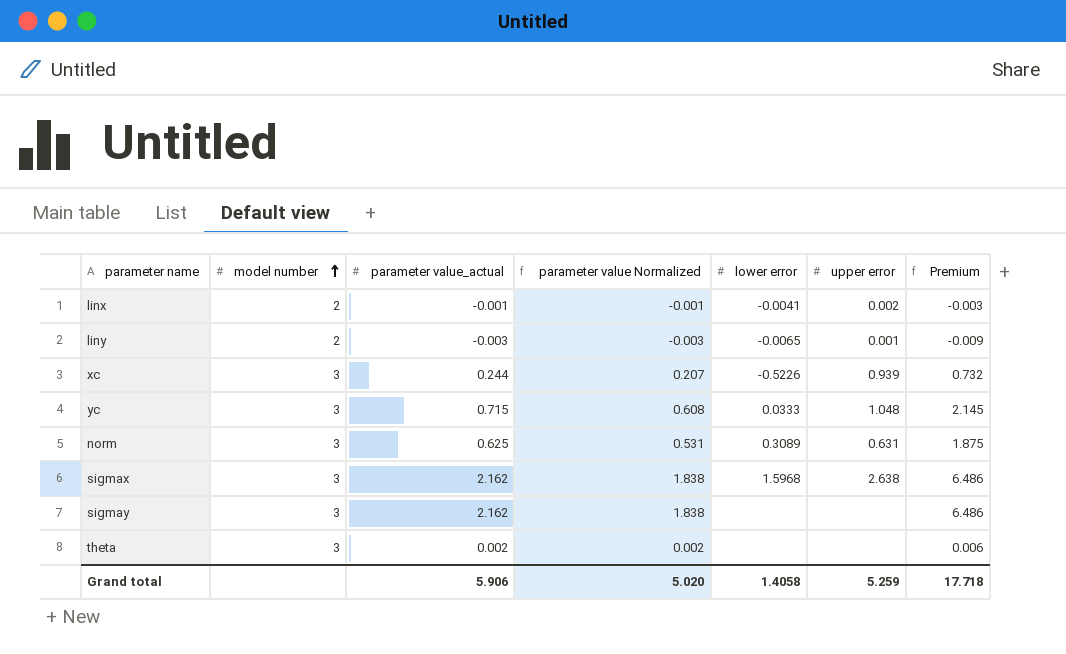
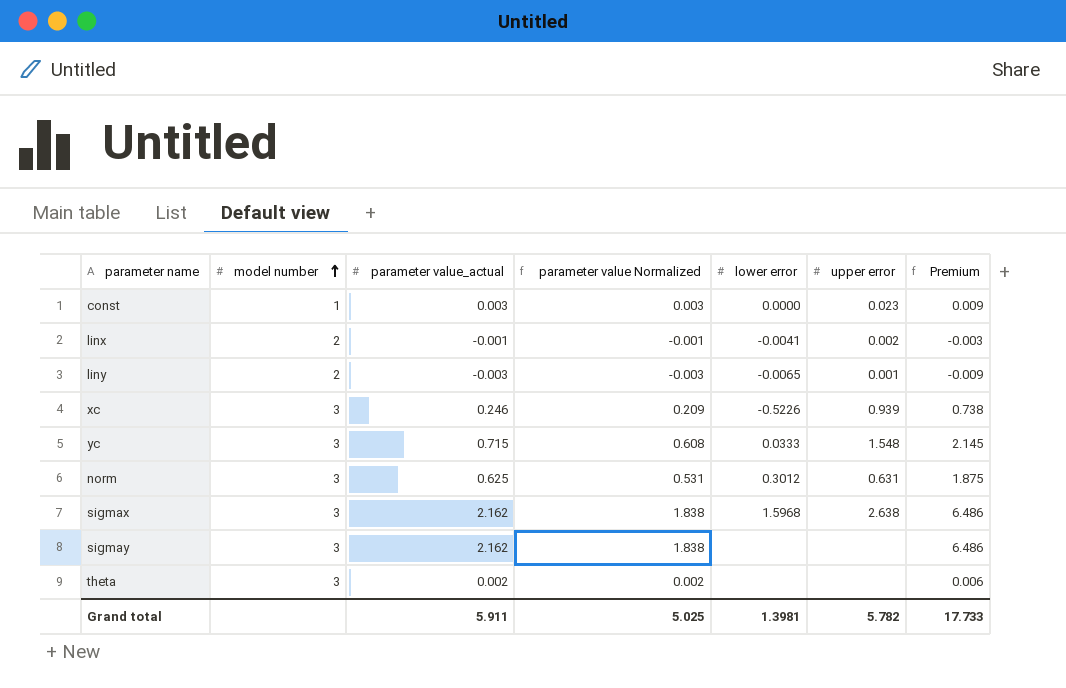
row const: none -> 1 | 0.003 | 0.003 | 0.0000 | 0.023 | 0.009
xc | parameter value_actual: 0.244 -> 0.246
xc | parameter value Normalized: 0.207 -> 0.209
xc | Premium: 0.732 -> 0.738
yc | upper error: 1.048 -> 1.548
norm | lower error: 0.3089 -> 0.3012
Grand total | parameter value_actual: 5.906 -> 5.911
Grand total | parameter value Normalized: 5.020 -> 5.025
Grand total | lower error: 1.4058 -> 1.3981
Grand total | upper error: 5.259 -> 5.782
Grand total | Premium: 17.718 -> 17.733

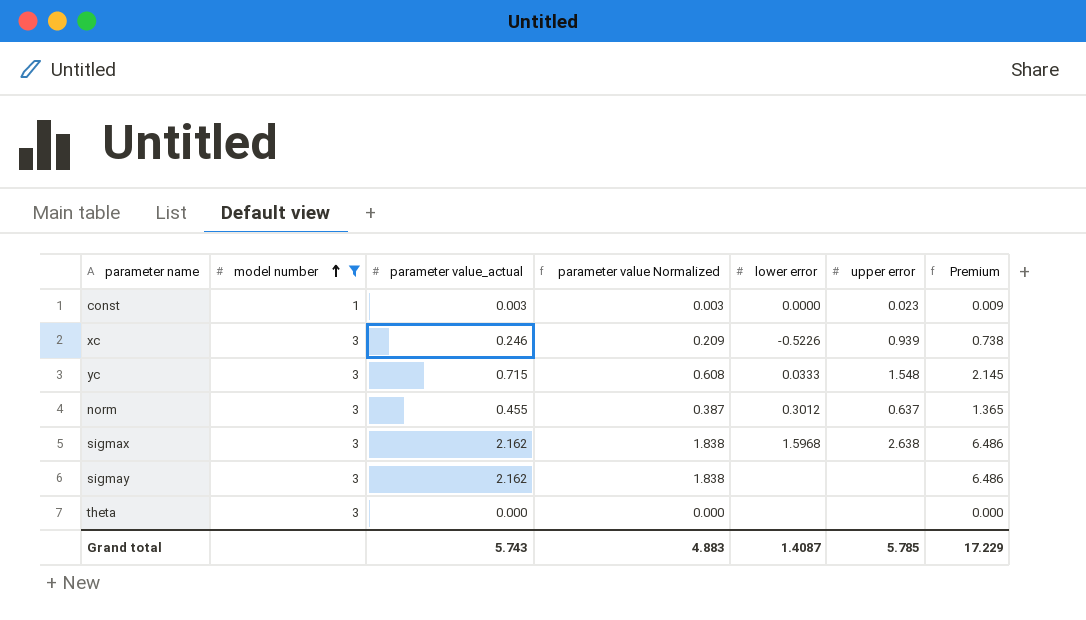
filter: none -> model number != 2
norm | parameter value_actual: 0.625 -> 0.455
norm | parameter value Normalized: 0.531 -> 0.387
norm | upper error: 0.631 -> 0.637
norm | Premium: 1.875 -> 1.365
theta | parameter value_actual: 0.002 -> 0.000
theta | parameter value Normalized: 0.002 -> 0.000
theta | Premium: 0.006 -> 0.000
Grand total | parameter value_actual: 5.911 -> 5.743
Grand total | parameter value Normalized: 5.025 -> 4.883
Grand total | lower error: 1.3981 -> 1.4087
Grand total | upper error: 5.782 -> 5.785
Grand total | Premium: 17.733 -> 17.229

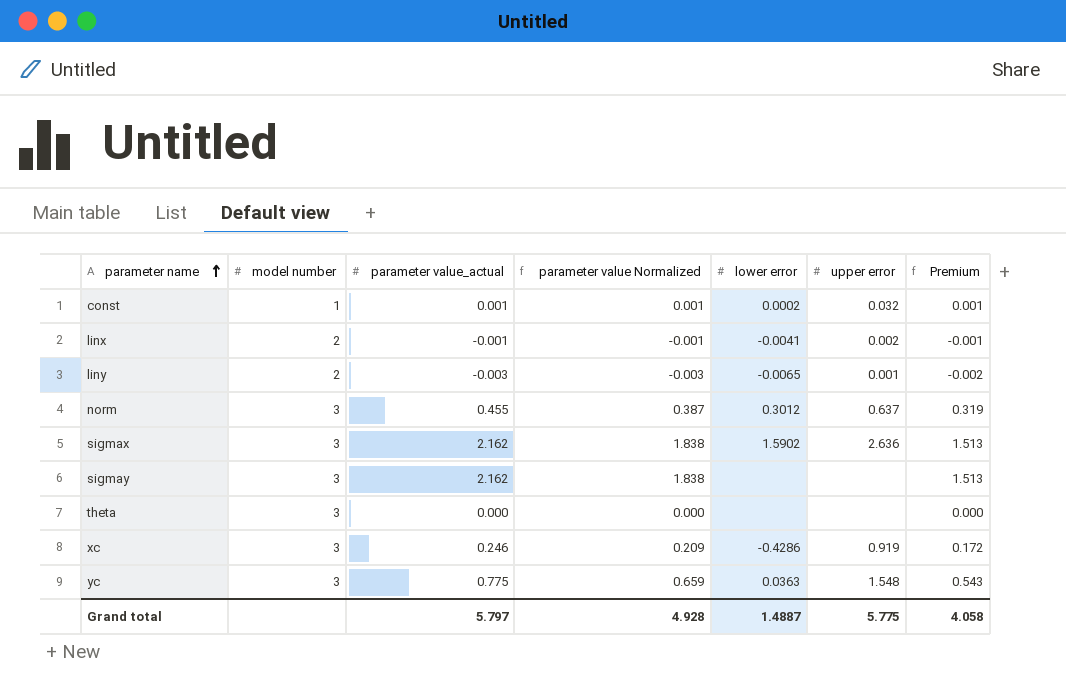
filter: model number != 2 -> none
row order: model number ascending -> parameter name ascending
column Premium | formula: [parameter value_actual] * 3 -> [parameter value_actual] * 0.7
const | parameter value_actual: 0.003 -> 0.001
const | parameter value Normalized: 0.003 -> 0.001
const | lower error: 0.0000 -> 0.0002
const | upper error: 0.023 -> 0.032
sigmax | lower error: 1.5968 -> 1.5902
sigmax | upper error: 2.638 -> 2.636
xc | lower error: -0.5226 -> -0.4286
xc | upper error: 0.939 -> 0.919
yc | parameter value_actual: 0.715 -> 0.775
yc | parameter value Normalized: 0.608 -> 0.659
yc | lower error: 0.0333 -> 0.0363
Grand total | parameter value_actual: 5.743 -> 5.797
Grand total | parameter value Normalized: 4.883 -> 4.928
Grand total | lower error: 1.4087 -> 1.4887
Grand total | upper error: 5.785 -> 5.775
Grand total | Premium: 17.229 -> 4.058

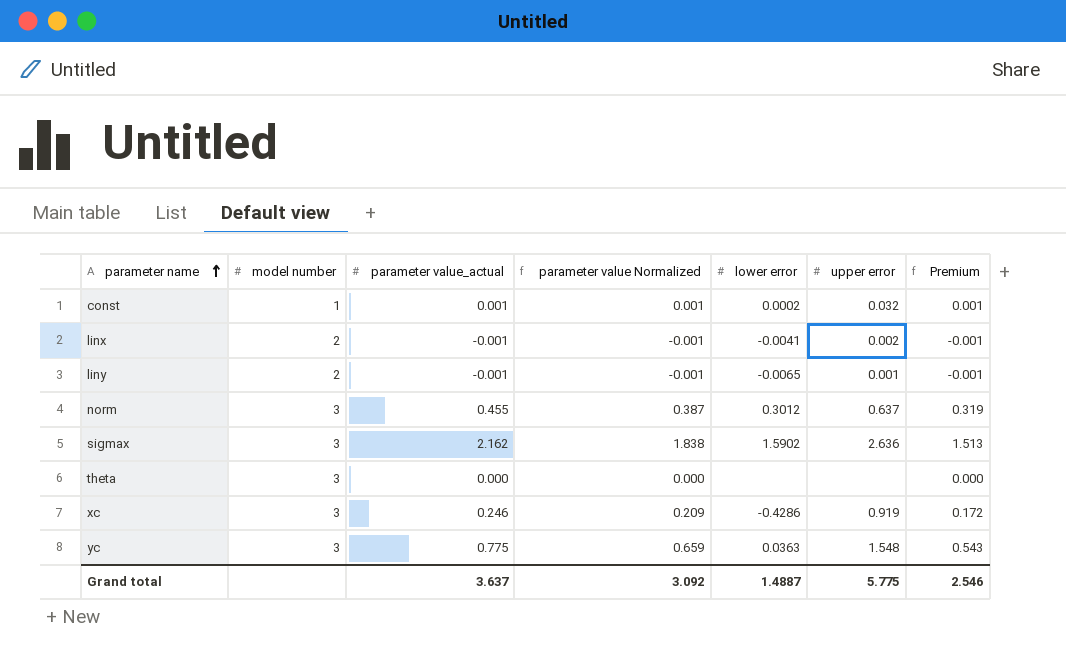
row sigmay: 3 | 2.162 | 1.838 | none | none | 1.513 -> none
liny | parameter value_actual: -0.003 -> -0.001
liny | parameter value Normalized: -0.003 -> -0.001
liny | Premium: -0.002 -> -0.001
Grand total | parameter value_actual: 5.797 -> 3.637
Grand total | parameter value Normalized: 4.928 -> 3.092
Grand total | Premium: 4.058 -> 2.546

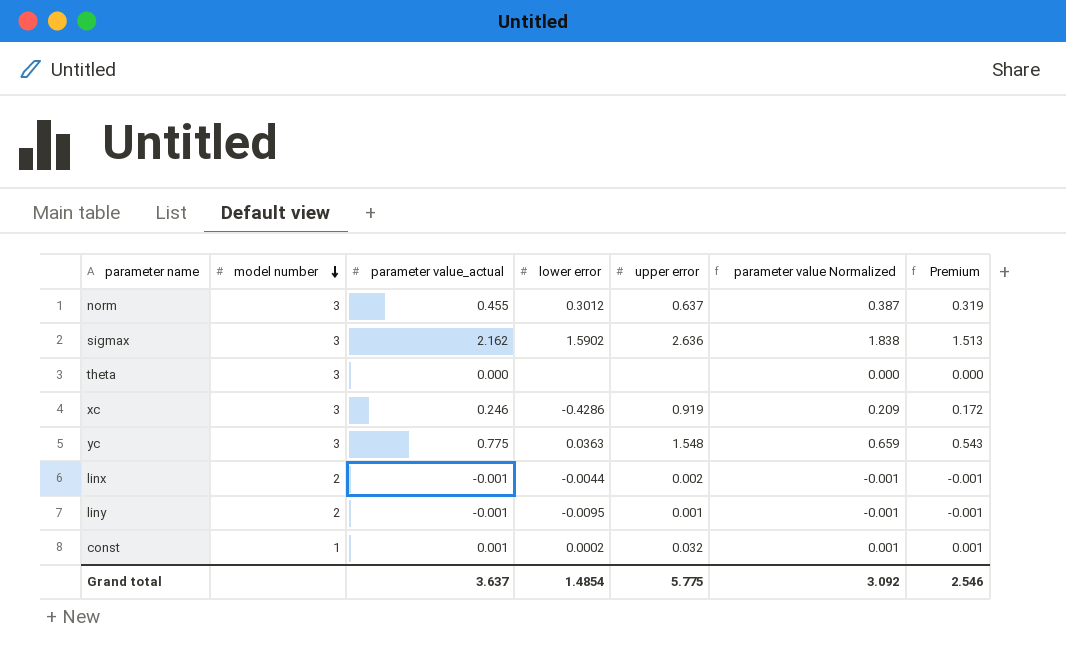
row order: parameter name ascending -> model number descending
column parameter value Normalized | position: 4 -> 6
linx | lower error: -0.0041 -> -0.0044
liny | lower error: -0.0065 -> -0.0095
Grand total | lower error: 1.4887 -> 1.4854

